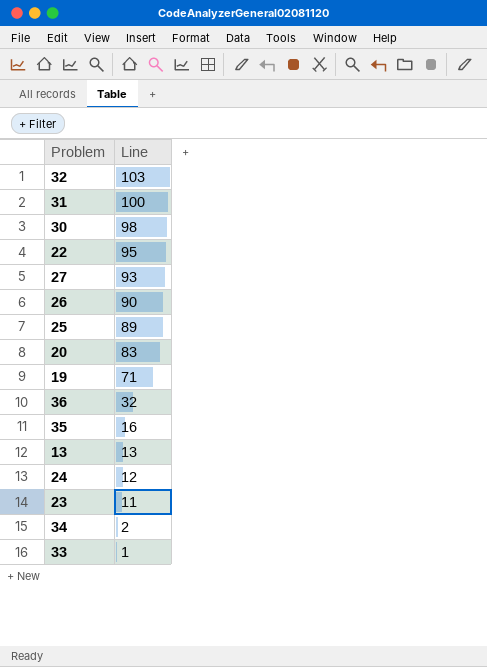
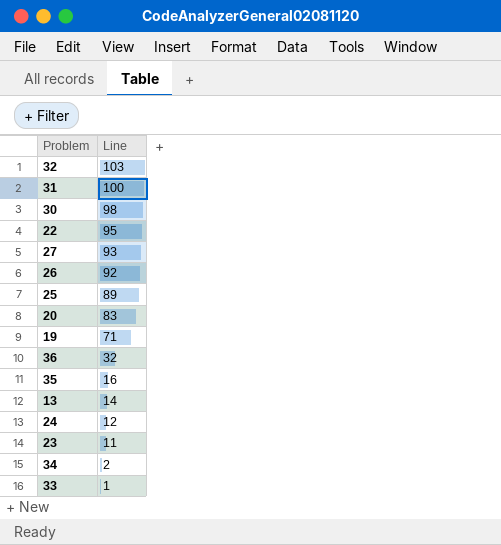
26 | Line: 90 -> 92
13 | Line: 13 -> 14

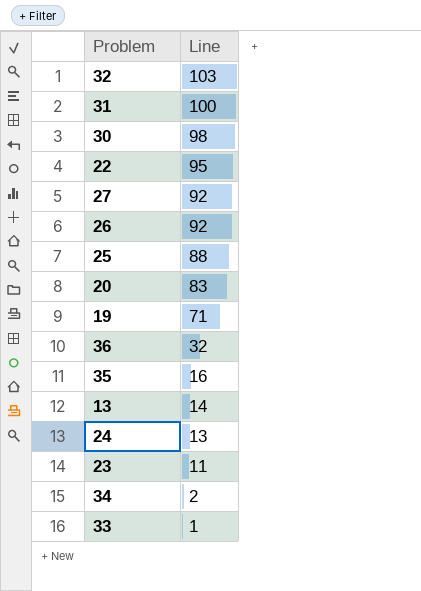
27 | Line: 93 -> 92
25 | Line: 89 -> 88
24 | Line: 12 -> 13

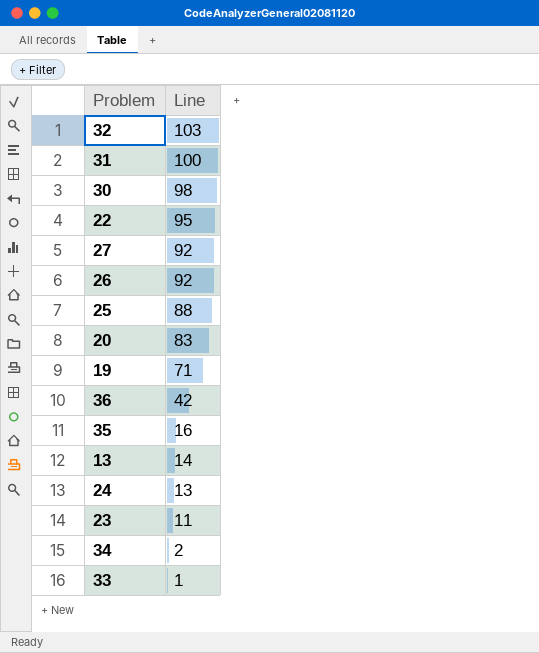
36 | Line: 32 -> 42

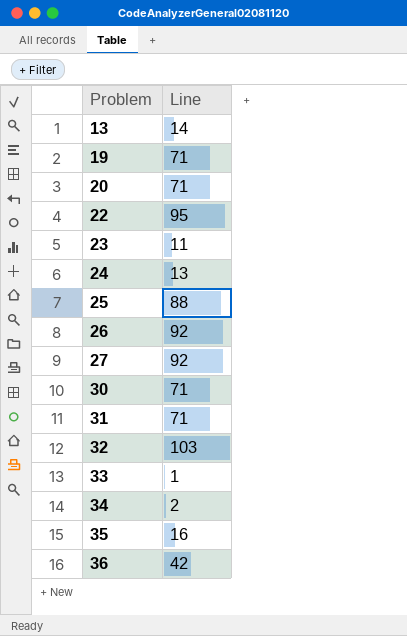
row order: Line descending -> Problem ascending
20 | Line: 83 -> 71
30 | Line: 98 -> 71
31 | Line: 100 -> 71

